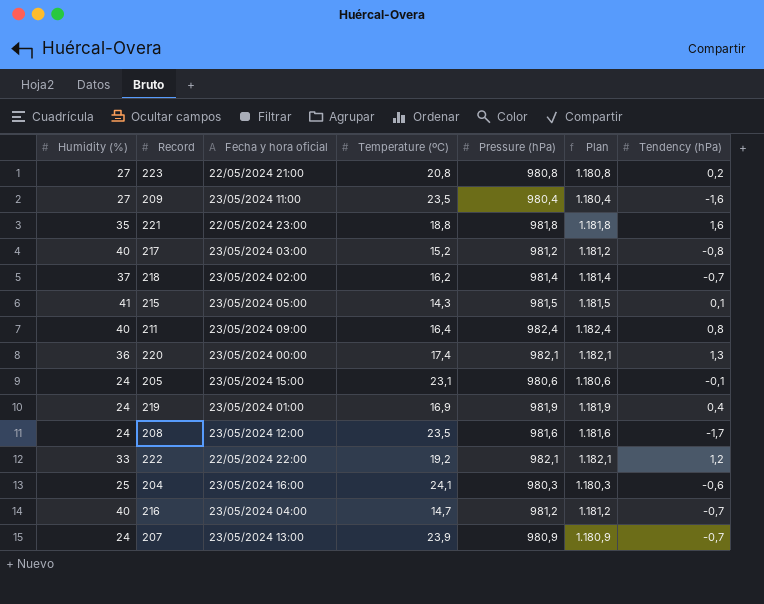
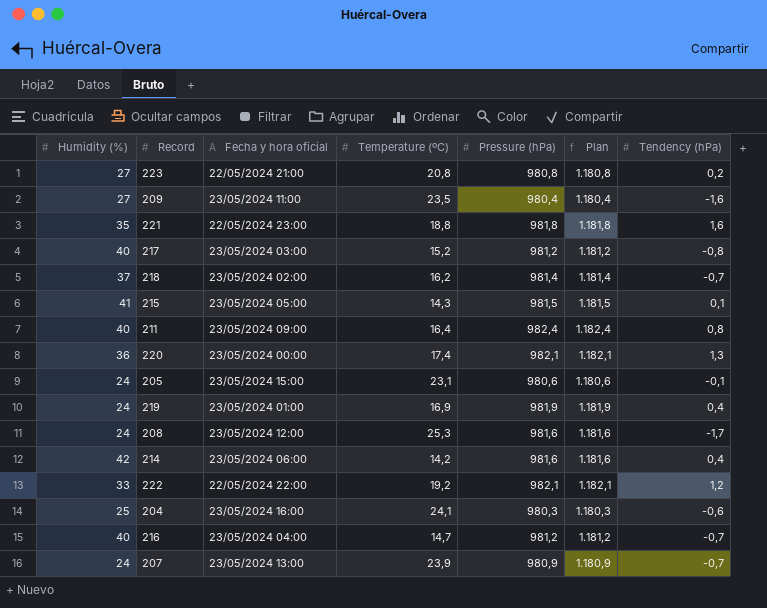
208 | Temperature (ºC): 23,5 -> 25,3
row 214: none -> 42 | 23/05/2024 06:00 | 14,2 | 981,6 | 1.181,6 | 0,4

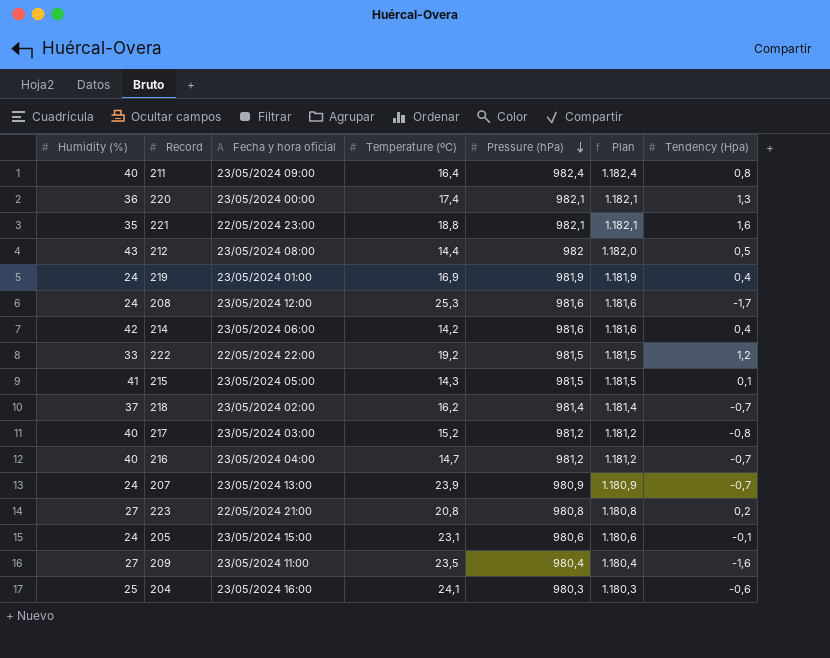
row order: none -> Pressure (hPa) descending
column name: Tendency (hPa) -> Tendency (Hpa)
221 | Pressure (hPa): 981,8 -> 982,1
221 | Plan: 1.181,8 -> 1.182,1
row 212: none -> 43 | 23/05/2024 08:00 | 14,4 | 982 | 1.182,0 | 0,5
222 | Pressure (hPa): 982,1 -> 981,5
222 | Plan: 1.182,1 -> 1.181,5

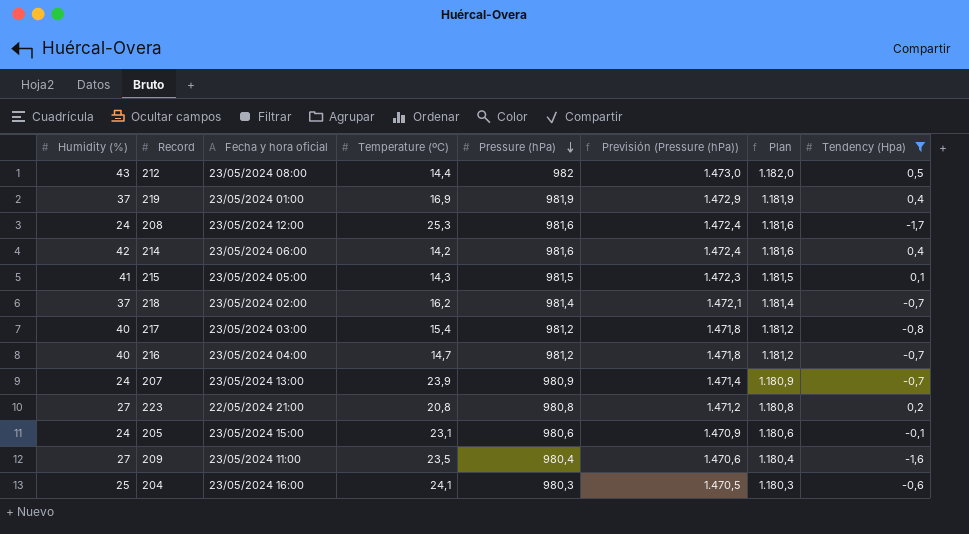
filter: none -> Tendency (Hpa) <= 0,5
column Previsión (Pressure (hPa)) | formula: none -> [Pressure (hPa)] * 1,5
219 | Humidity (%): 24 -> 37
217 | Temperature (ºC): 15,2 -> 15,4

